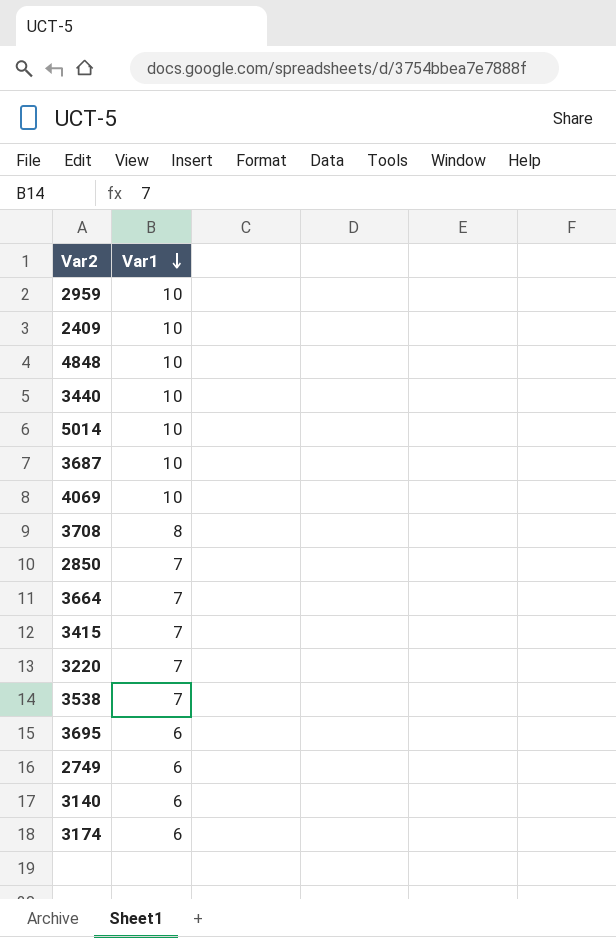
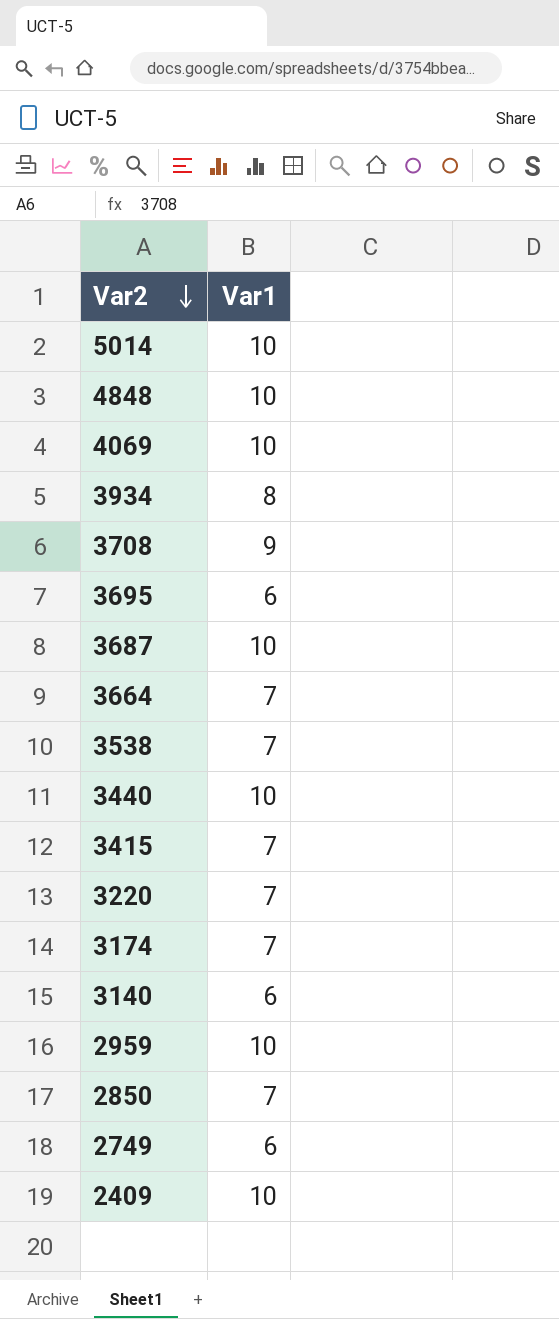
row order: Var1 descending -> Var2 descending
row 3934: none -> 8
3708 | Var1: 8 -> 9
3174 | Var1: 6 -> 7

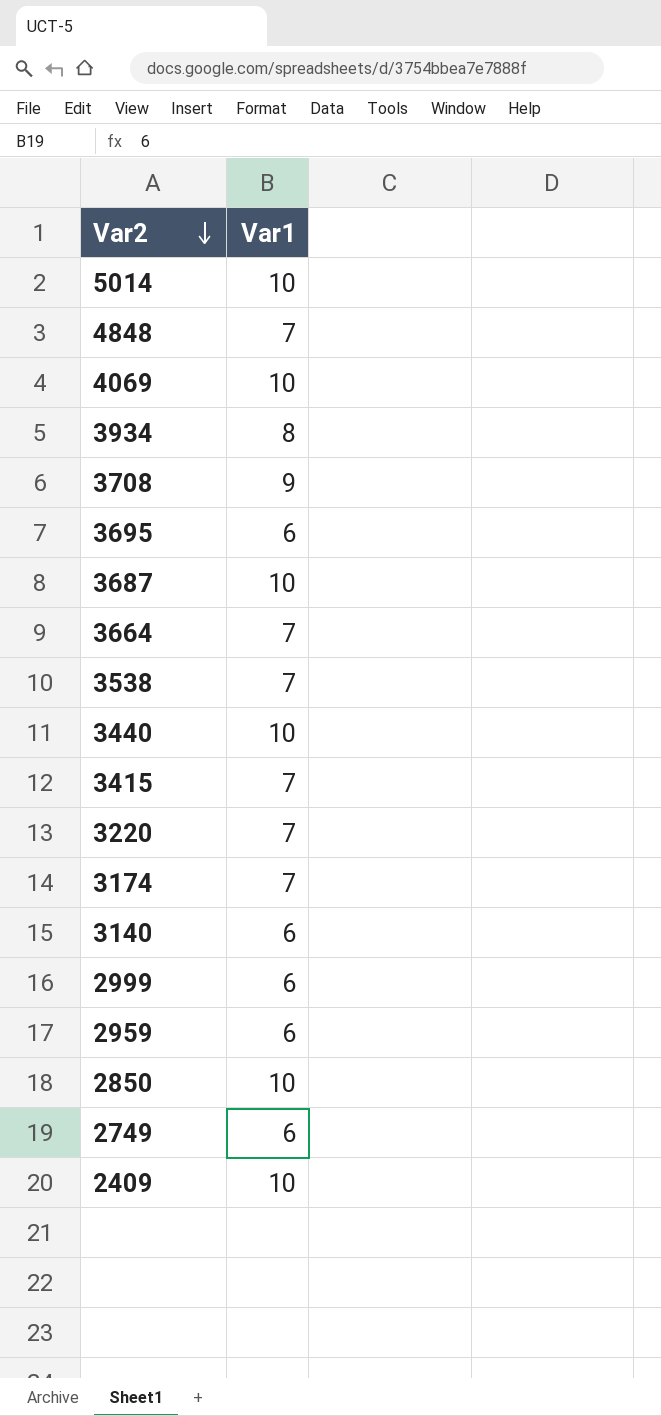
4848 | Var1: 10 -> 7
row 2999: none -> 6
2959 | Var1: 10 -> 6
2850 | Var1: 7 -> 10

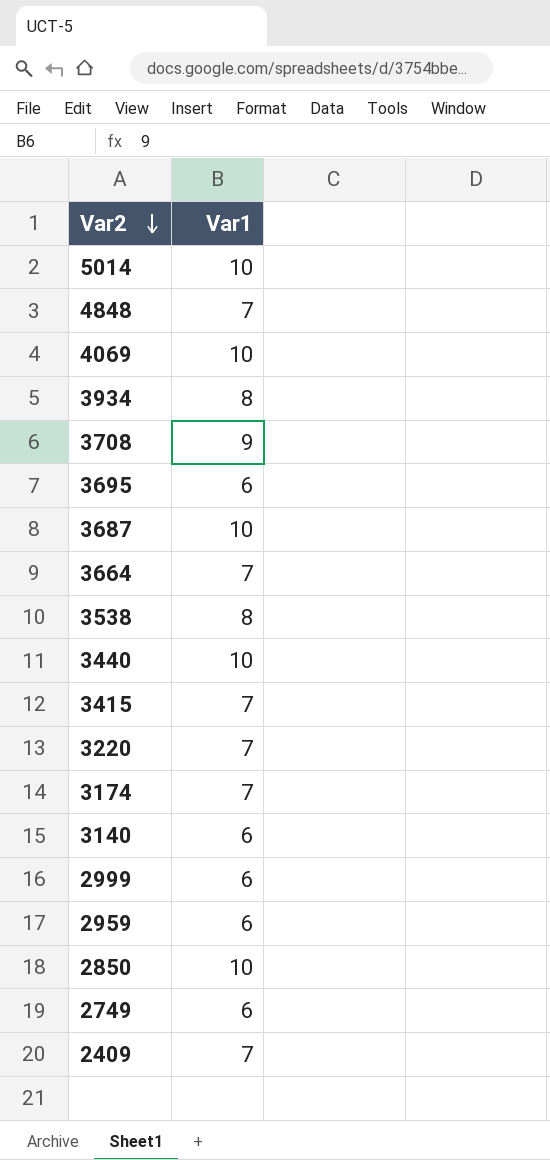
3538 | Var1: 7 -> 8
2409 | Var1: 10 -> 7

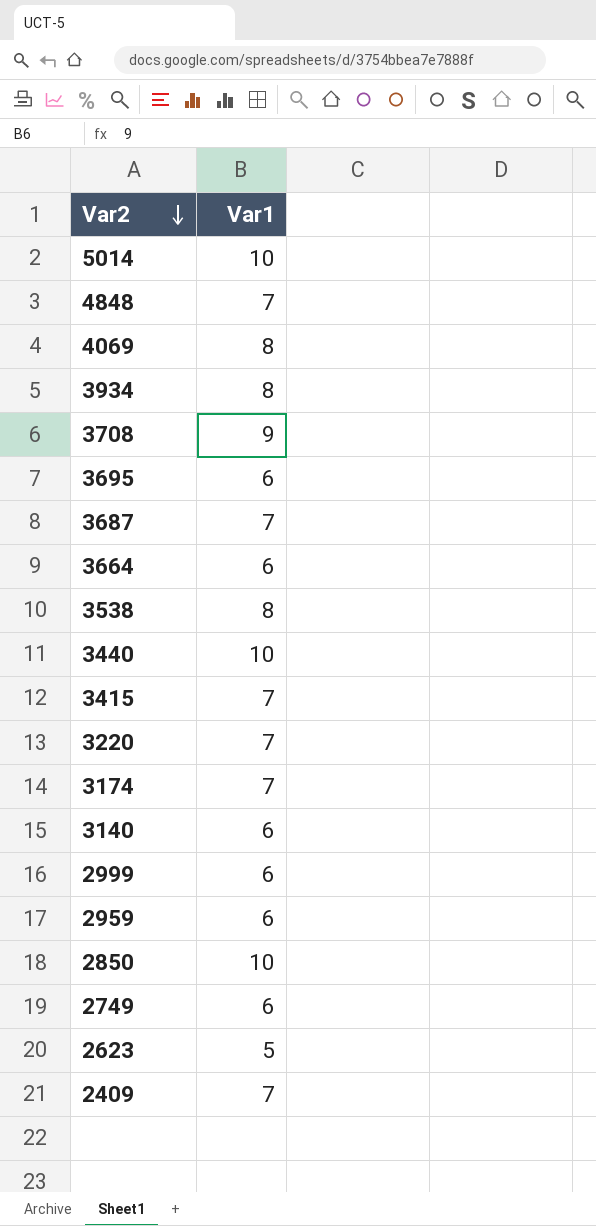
4069 | Var1: 10 -> 8
3687 | Var1: 10 -> 7
3664 | Var1: 7 -> 6
row 2623: none -> 5

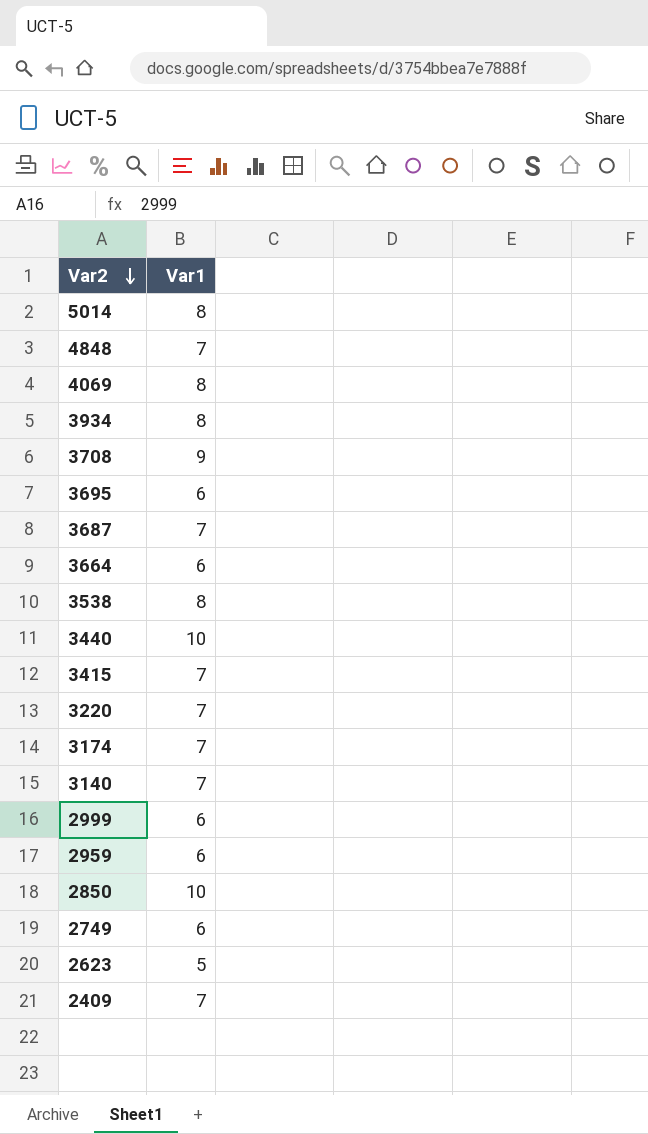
5014 | Var1: 10 -> 8
3140 | Var1: 6 -> 7

